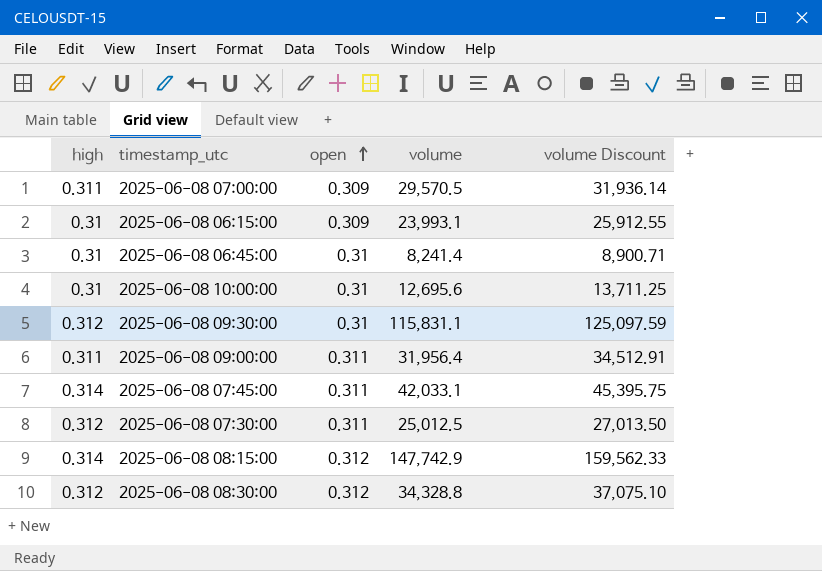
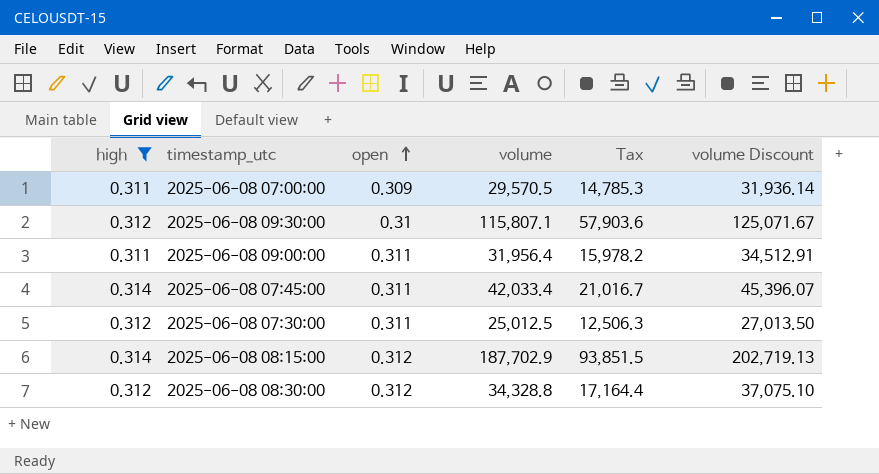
filter: none -> high != 0.31
column Tax | formula: none -> [volume] * 0.5
2025-06-08 09:30:00 | volume: 115,831.1 -> 115,807.1
2025-06-08 09:30:00 | volume Discount: 125,097.59 -> 125,071.67
2025-06-08 07:45:00 | volume: 42,033.1 -> 42,033.4
2025-06-08 07:45:00 | volume Discount: 45,395.75 -> 45,396.07
2025-06-08 08:15:00 | volume: 147,742.9 -> 187,702.9
2025-06-08 08:15:00 | volume Discount: 159,562.33 -> 202,719.13

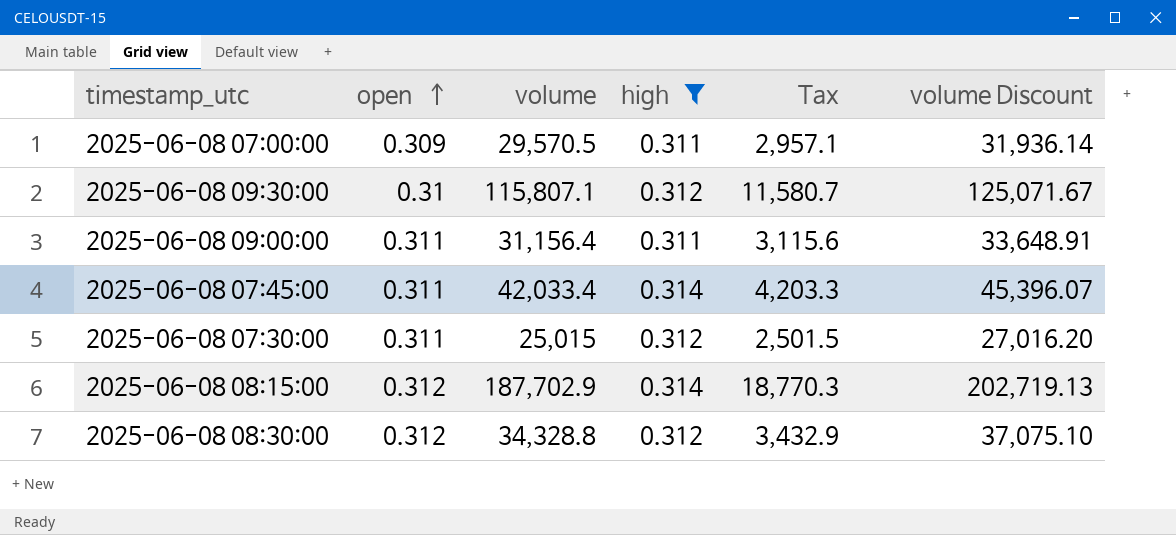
column high | position: 1 -> 4
column Tax | formula: [volume] * 0.5 -> [volume] * 0.1
2025-06-08 09:00:00 | volume: 31,956.4 -> 31,156.4
2025-06-08 09:00:00 | volume Discount: 34,512.91 -> 33,648.91
2025-06-08 07:30:00 | volume: 25,012.5 -> 25,015
2025-06-08 07:30:00 | volume Discount: 27,013.50 -> 27,016.20

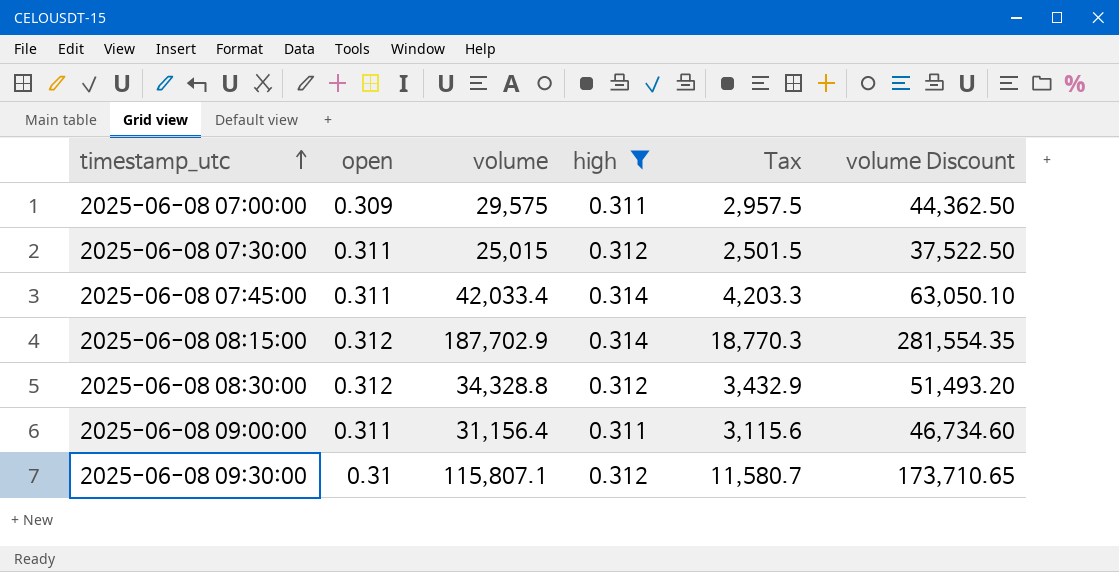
row order: open ascending -> timestamp_utc ascending
column volume Discount | formula: [volume] * 1.08 -> [volume] * 1.5
2025-06-08 07:00:00 | volume: 29,570.5 -> 29,575
2025-06-08 07:00:00 | Tax: 2,957.1 -> 2,957.5

